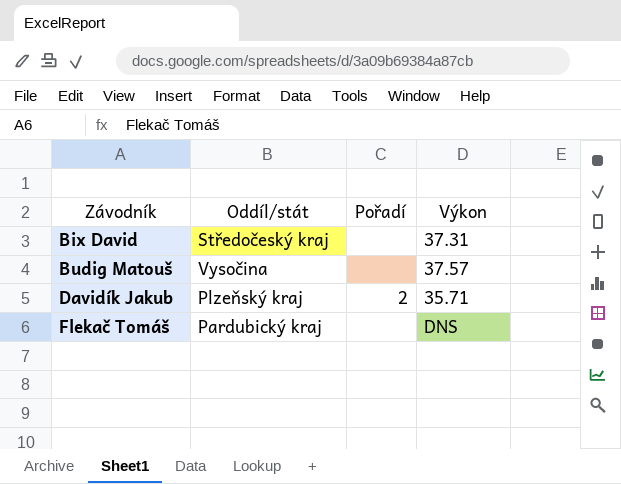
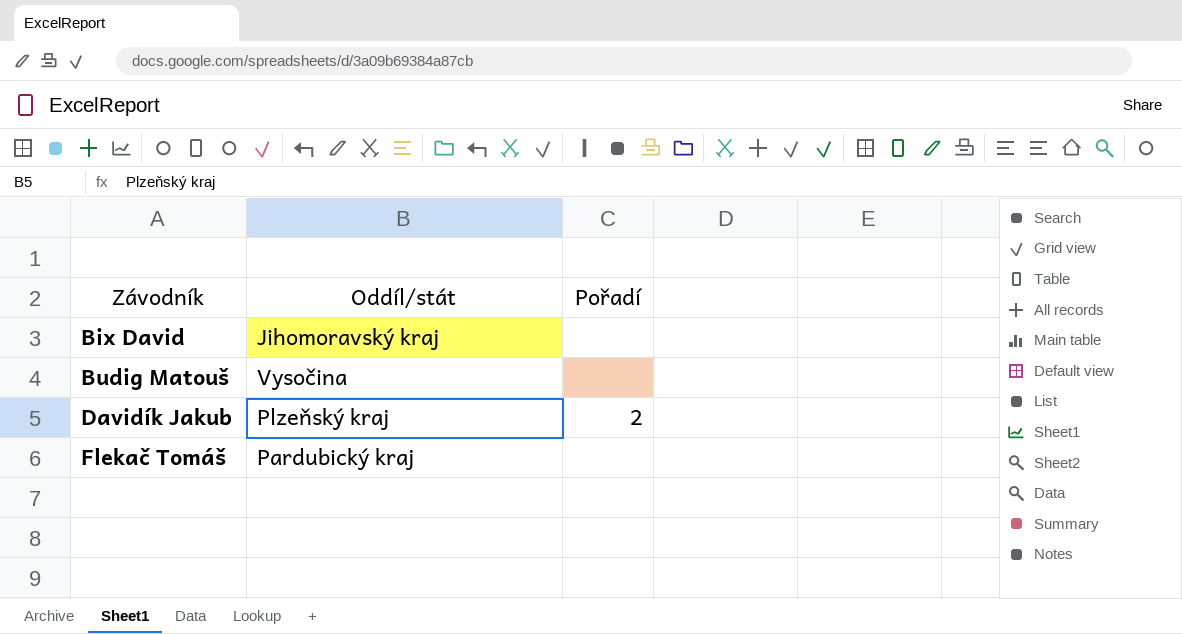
column Výkon | position: 4 -> none
Bix David | Oddíl/stát: Středočeský kraj -> Jihomoravský kraj

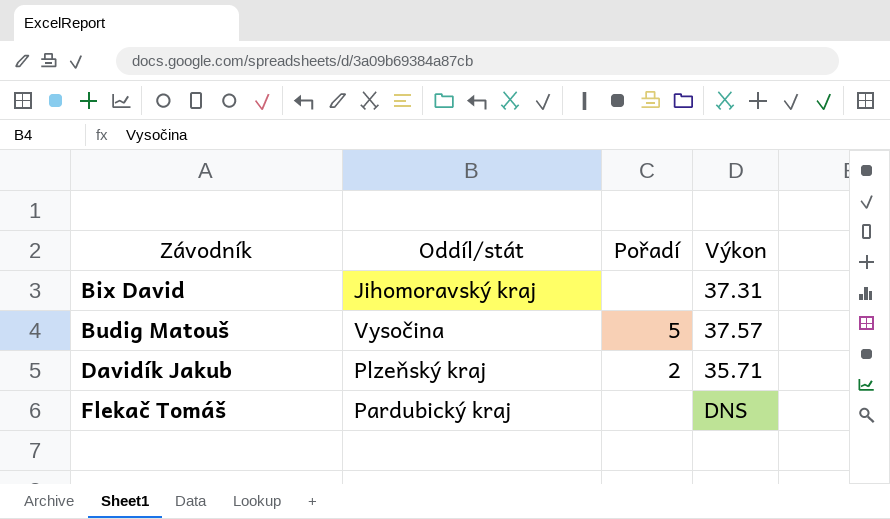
column Výkon | position: none -> 4
Budig Matouš | Pořadí: none -> 5

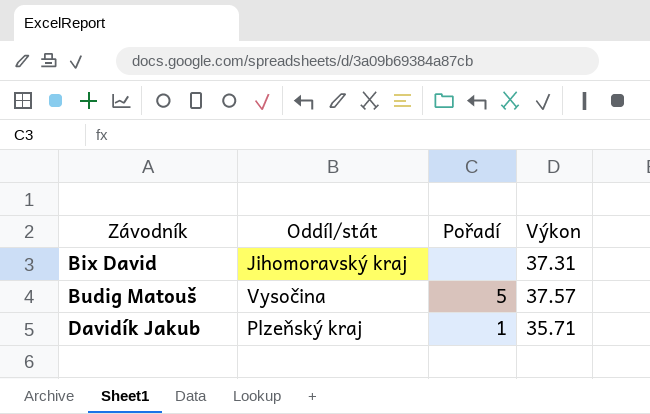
row Flekač Tomáš: Pardubický kraj | none | DNS -> none
Davidík Jakub | Pořadí: 2 -> 1

